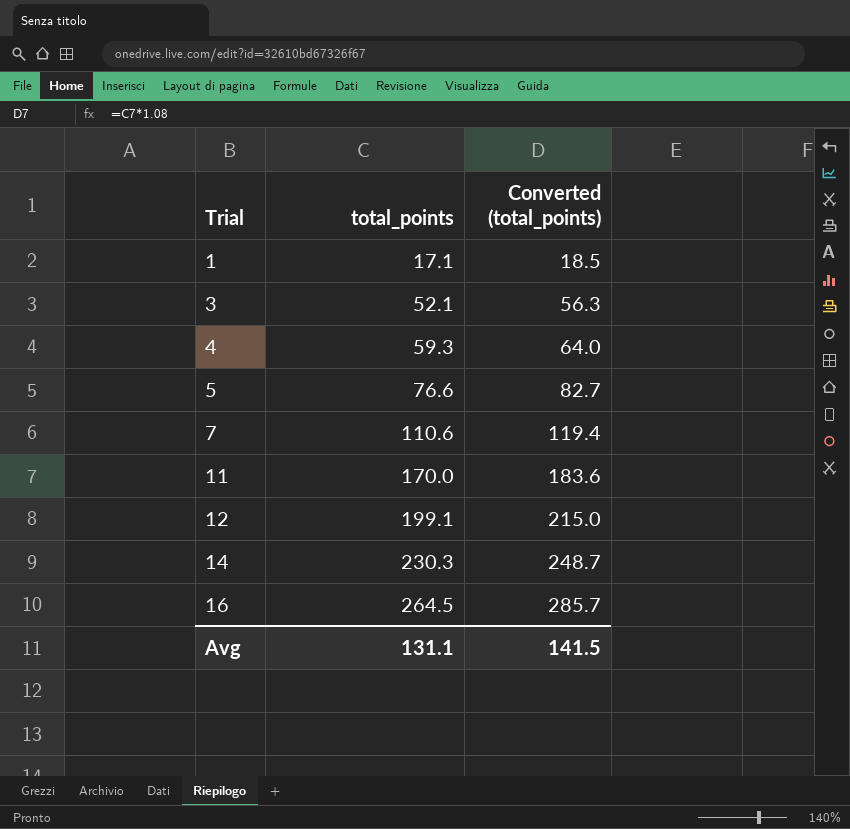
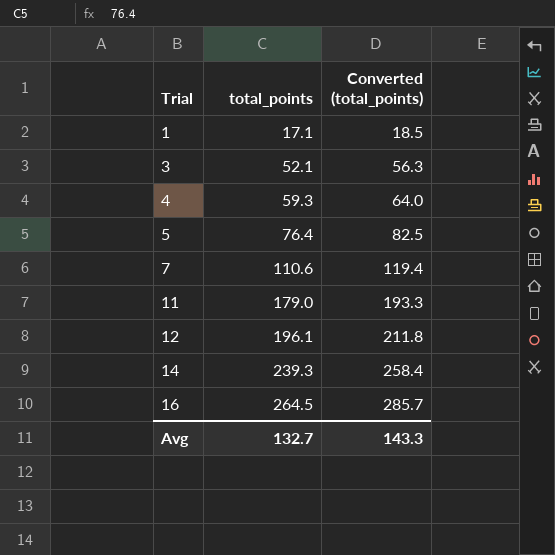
5 | total_points: 76.6 -> 76.4
5 | Converted (total_points): 82.7 -> 82.5
11 | total_points: 170.0 -> 179.0
11 | Converted (total_points): 183.6 -> 193.3
12 | total_points: 199.1 -> 196.1
12 | Converted (total_points): 215.0 -> 211.8
14 | total_points: 230.3 -> 239.3
14 | Converted (total_points): 248.7 -> 258.4
Avg | total_points: 131.1 -> 132.7
Avg | Converted (total_points): 141.5 -> 143.3

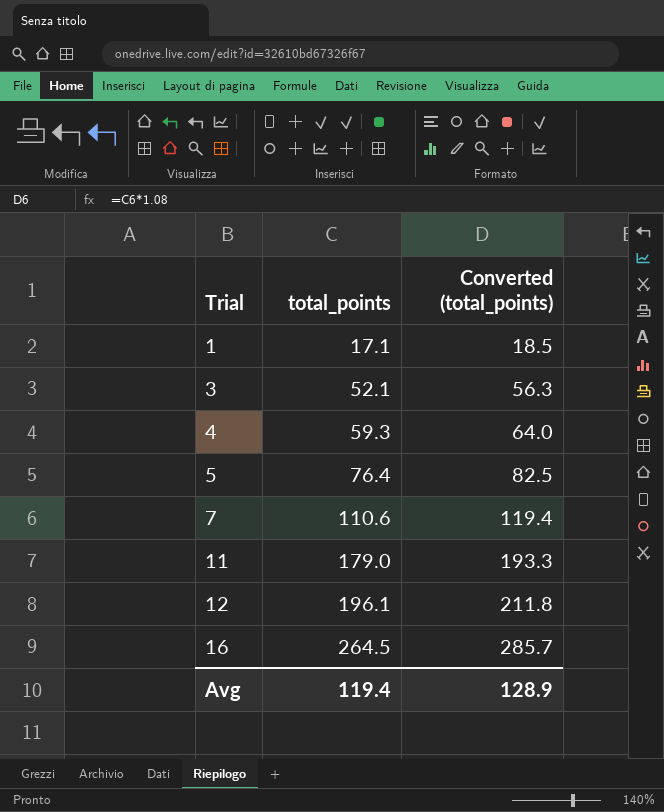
row 14: 239.3 | 258.4 -> none
Avg | total_points: 132.7 -> 119.4
Avg | Converted (total_points): 143.3 -> 128.9

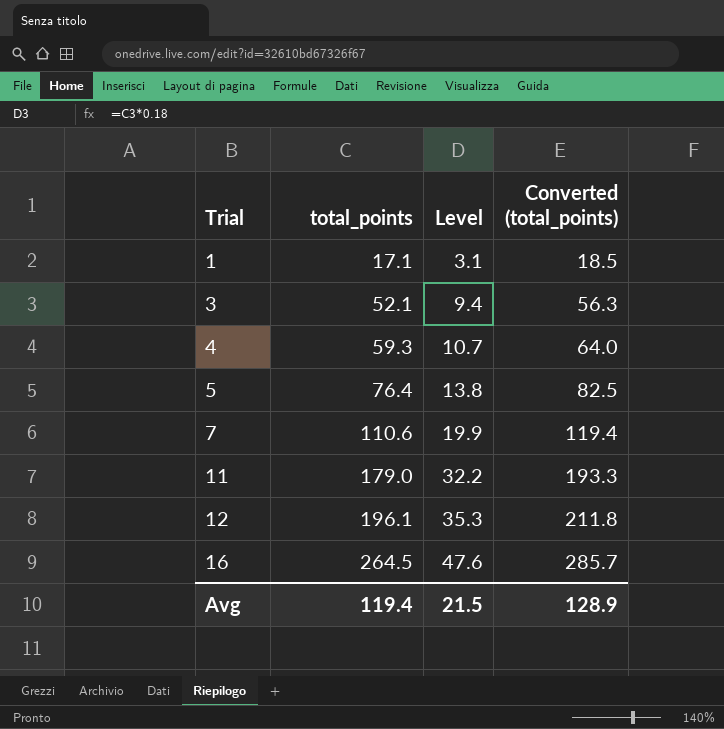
column Level | formula: none -> [total_points] * 0.18

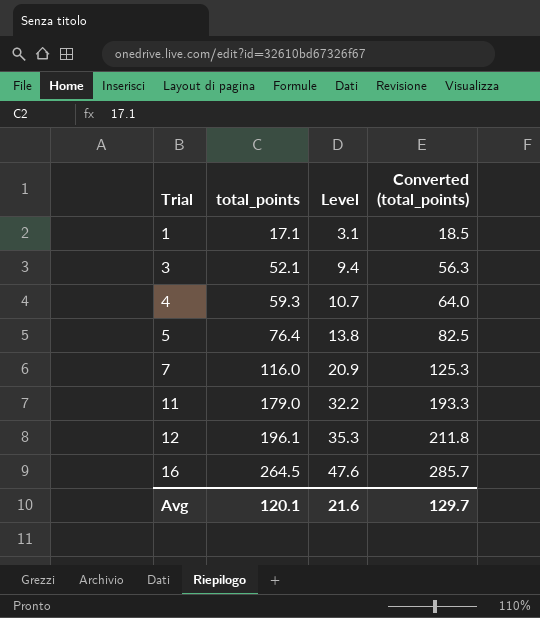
7 | total_points: 110.6 -> 116.0
7 | Level: 19.9 -> 20.9
7 | Converted (total_points): 119.4 -> 125.3
Avg | total_points: 119.4 -> 120.1
Avg | Level: 21.5 -> 21.6
Avg | Converted (total_points): 128.9 -> 129.7

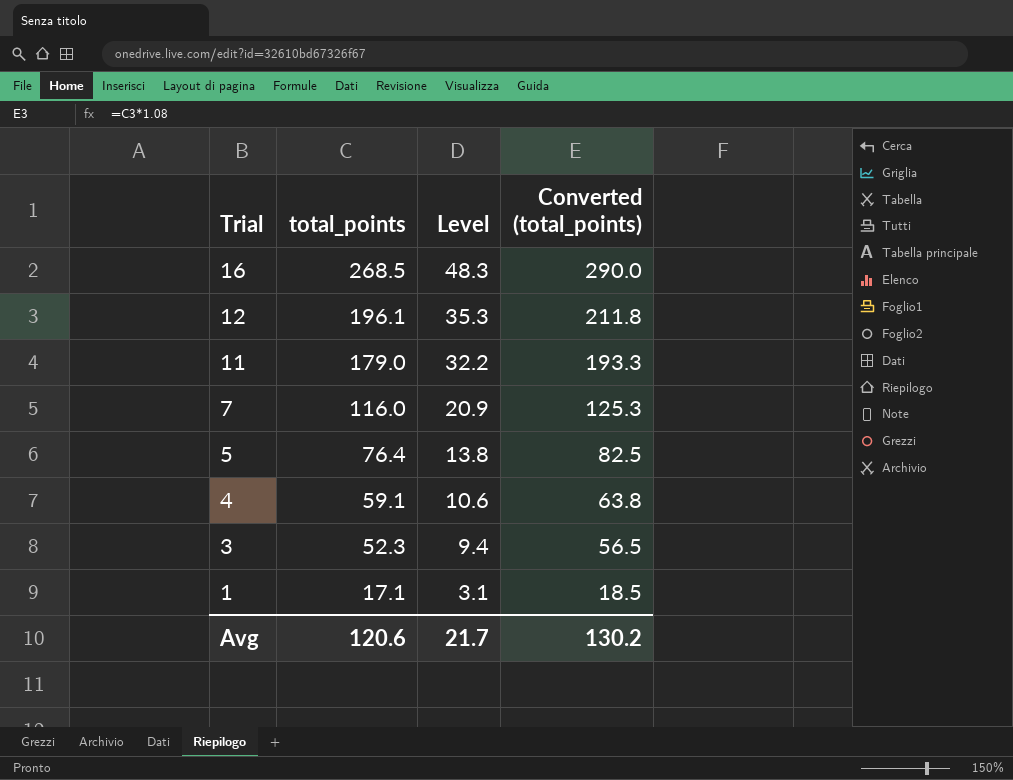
row order: Trial ascending -> Trial descending
16 | total_points: 264.5 -> 268.5
16 | Level: 47.6 -> 48.3
16 | Converted (total_points): 285.7 -> 290.0
4 | total_points: 59.3 -> 59.1
4 | Level: 10.7 -> 10.6
4 | Converted (total_points): 64.0 -> 63.8
3 | total_points: 52.1 -> 52.3
3 | Converted (total_points): 56.3 -> 56.5
Avg | total_points: 120.1 -> 120.6
Avg | Level: 21.6 -> 21.7
Avg | Converted (total_points): 129.7 -> 130.2

